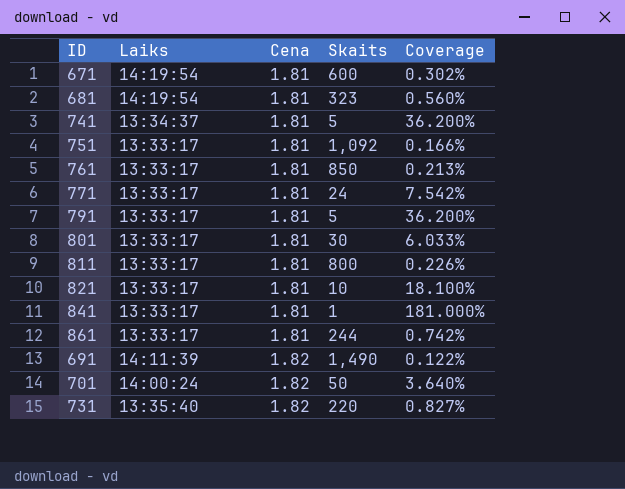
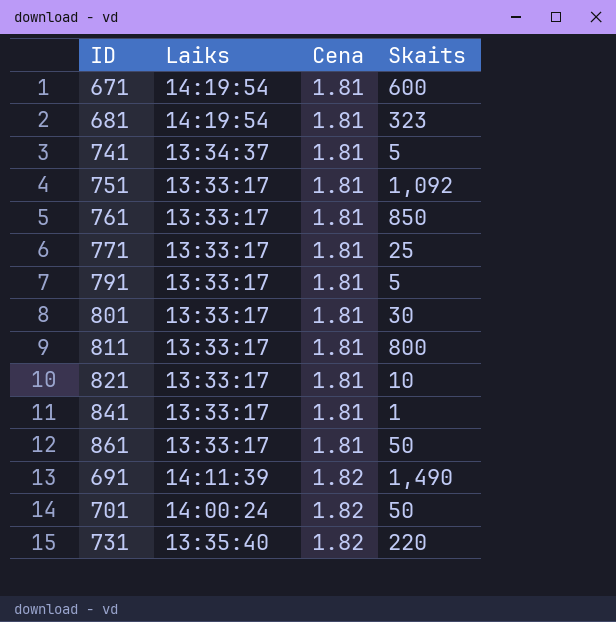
column Coverage | formula: [Cena] / [Skaits] -> none
771 | Skaits: 24 -> 25
861 | Skaits: 244 -> 50

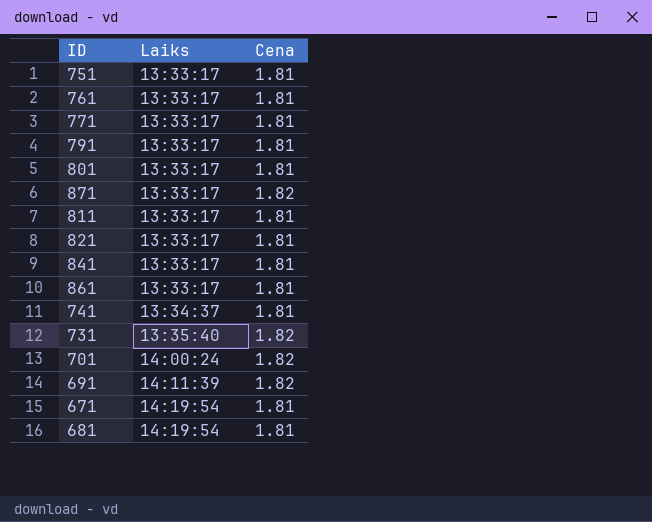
row order: Cena ascending -> Laiks ascending
column Skaits | position: 4 -> none
row 871: none -> 13:33:17 | 1.82

